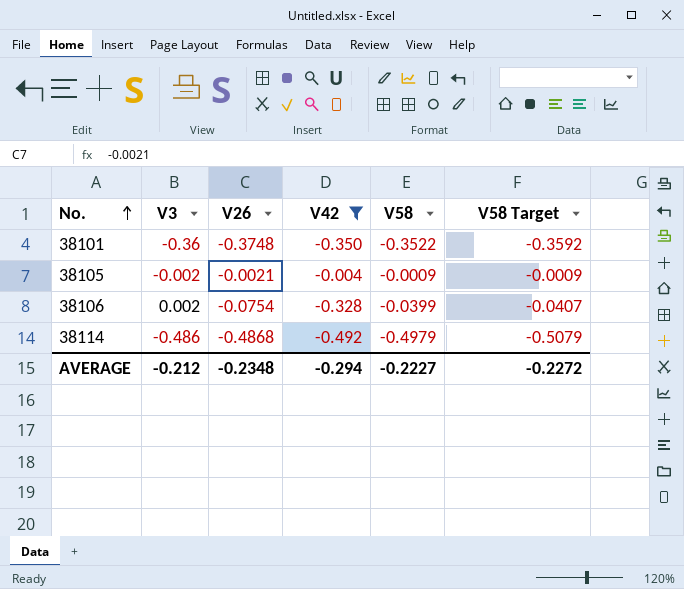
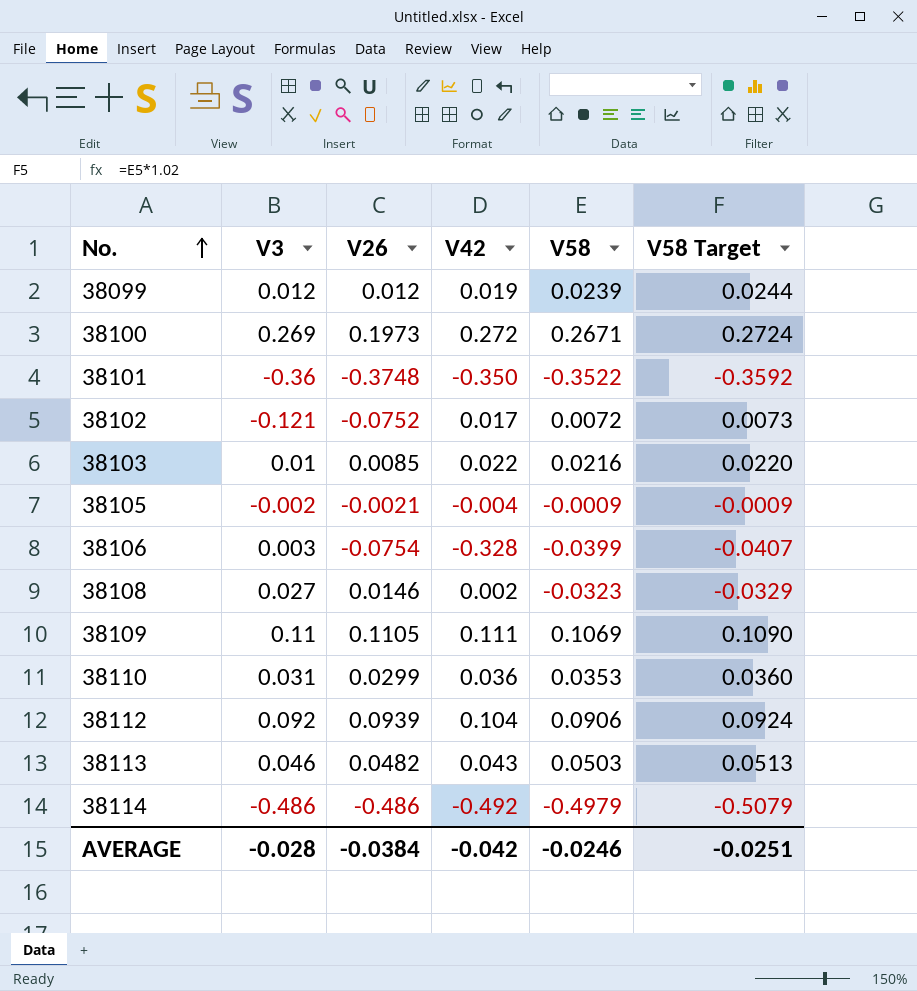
filter: V42 <= -0.004 -> none
38106 | V3: 0.002 -> 0.003
38114 | V26: -0.4868 -> -0.486
AVERAGE | V3: -0.212 -> -0.028
AVERAGE | V26: -0.2348 -> -0.0384
AVERAGE | V42: -0.294 -> -0.042
AVERAGE | V58: -0.2227 -> -0.0246
AVERAGE | V58 Target: -0.2272 -> -0.0251

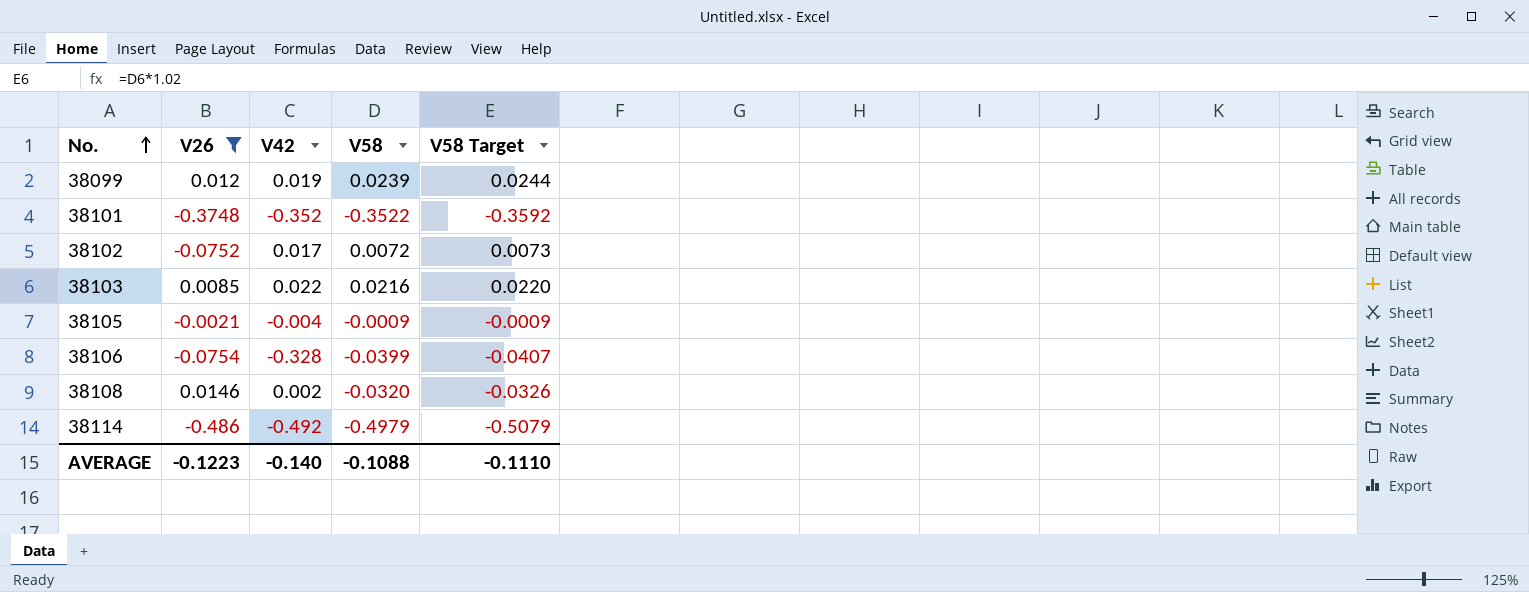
filter: none -> V26 <= 0.0146
column V3 | position: 2 -> none
38101 | V42: -0.350 -> -0.352
38108 | V58: -0.0323 -> -0.0320
38108 | V58 Target: -0.0329 -> -0.0326
AVERAGE | V26: -0.0384 -> -0.1223
AVERAGE | V42: -0.042 -> -0.140
AVERAGE | V58: -0.0246 -> -0.1088
AVERAGE | V58 Target: -0.0251 -> -0.1110

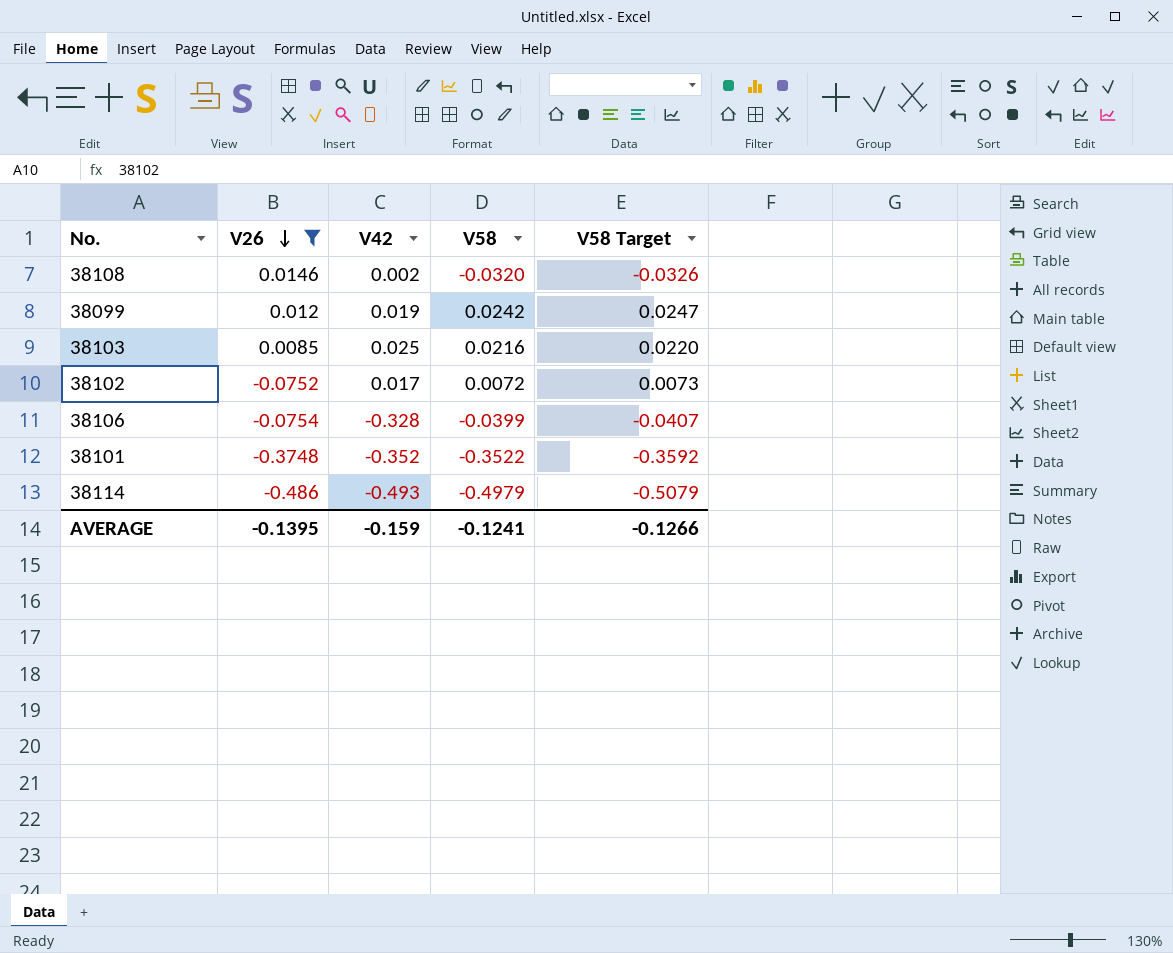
row order: No. ascending -> V26 descending
row 38105: -0.0021 | -0.004 | -0.0009 | -0.0009 -> none
38099 | V58: 0.0239 -> 0.0242
38099 | V58 Target: 0.0244 -> 0.0247
38103 | V42: 0.022 -> 0.025
38114 | V42: -0.492 -> -0.493
AVERAGE | V26: -0.1223 -> -0.1395
AVERAGE | V42: -0.140 -> -0.159
AVERAGE | V58: -0.1088 -> -0.1241
AVERAGE | V58 Target: -0.1110 -> -0.1266

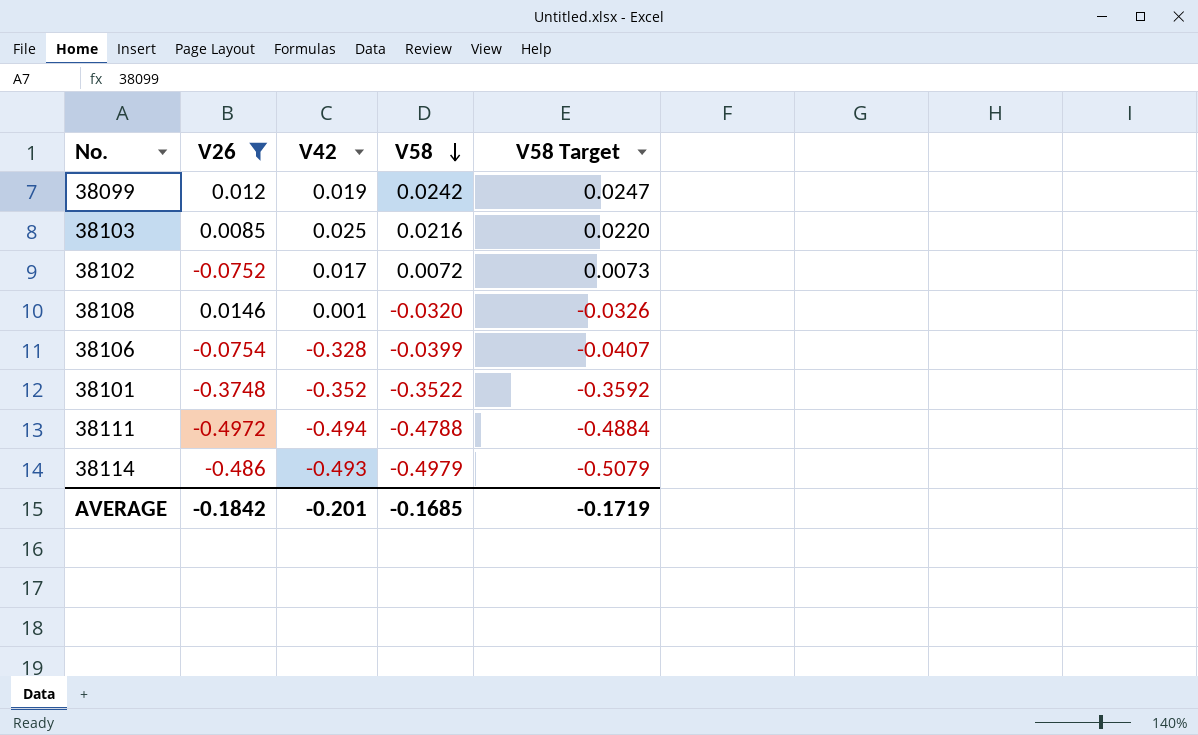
row order: V26 descending -> V58 descending
38108 | V42: 0.002 -> 0.001
row 38111: none -> -0.4972 | -0.494 | -0.4788 | -0.4884
AVERAGE | V26: -0.1395 -> -0.1842
AVERAGE | V42: -0.159 -> -0.201
AVERAGE | V58: -0.1241 -> -0.1685
AVERAGE | V58 Target: -0.1266 -> -0.1719

